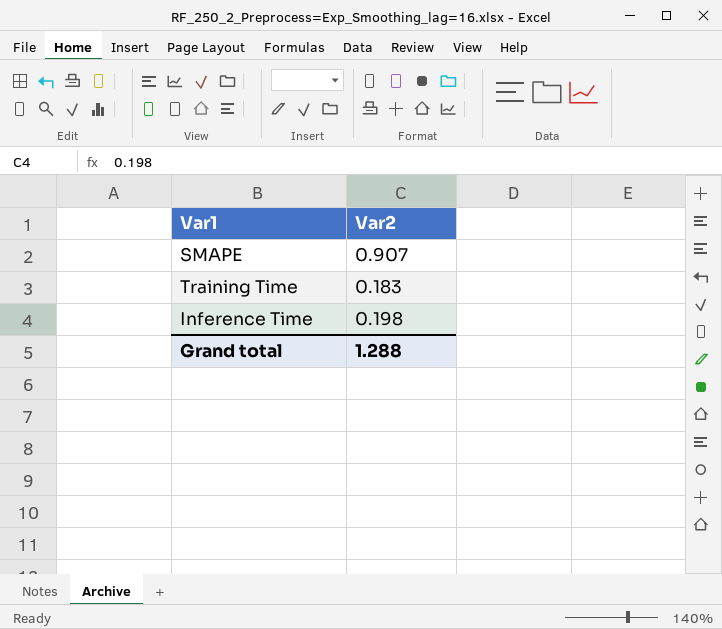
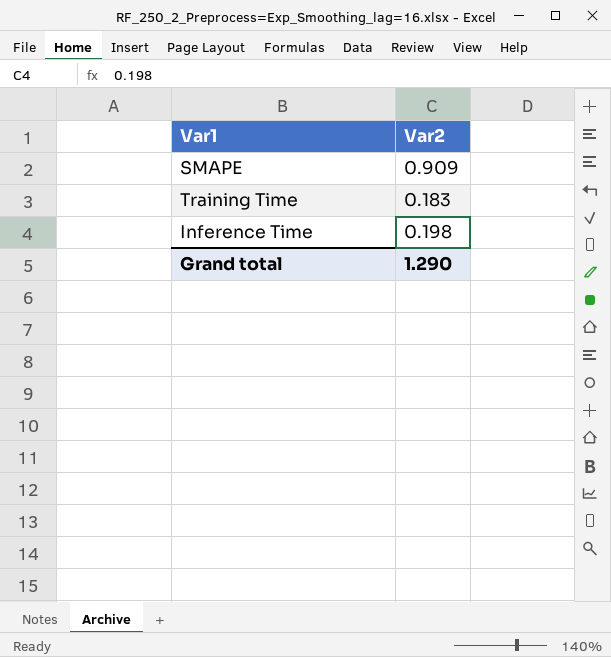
SMAPE | Var2: 0.907 -> 0.909
Grand total | Var2: 1.288 -> 1.290

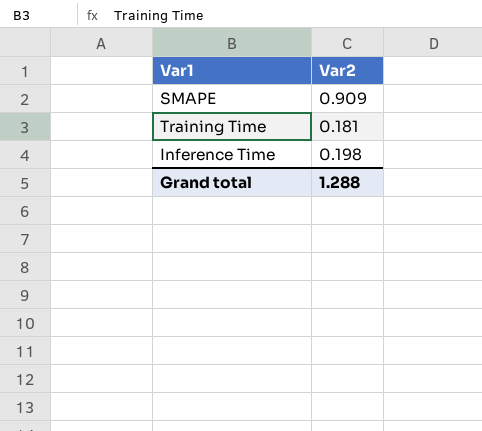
Training Time | Var2: 0.183 -> 0.181
Grand total | Var2: 1.290 -> 1.288

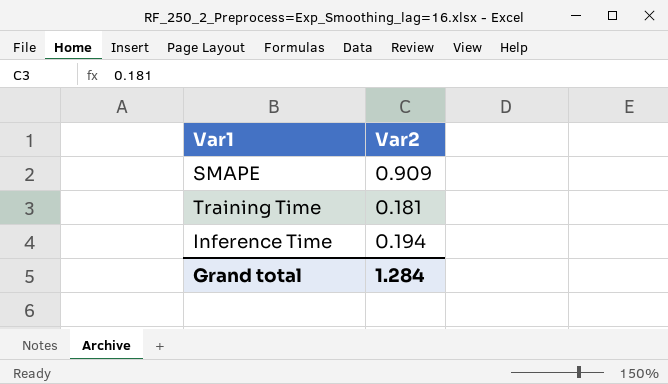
Inference Time | Var2: 0.198 -> 0.194
Grand total | Var2: 1.288 -> 1.284

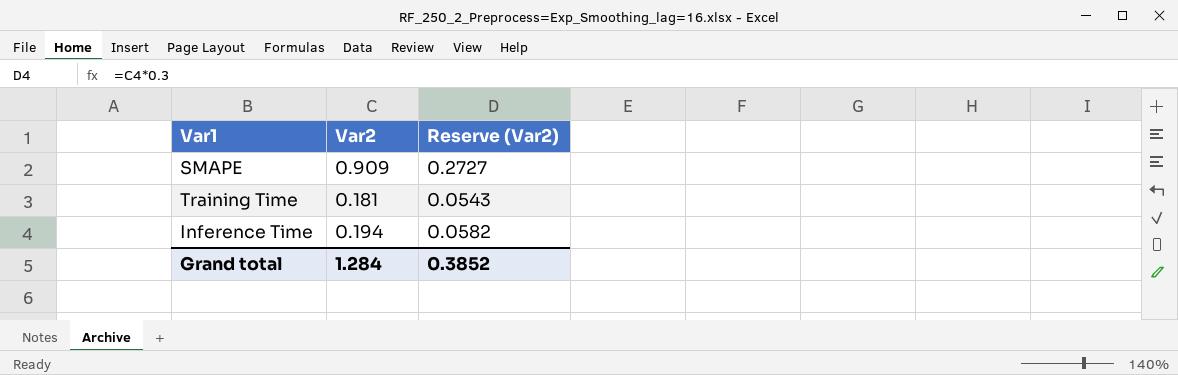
column Reserve (Var2) | formula: none -> [Var2] * 0.3

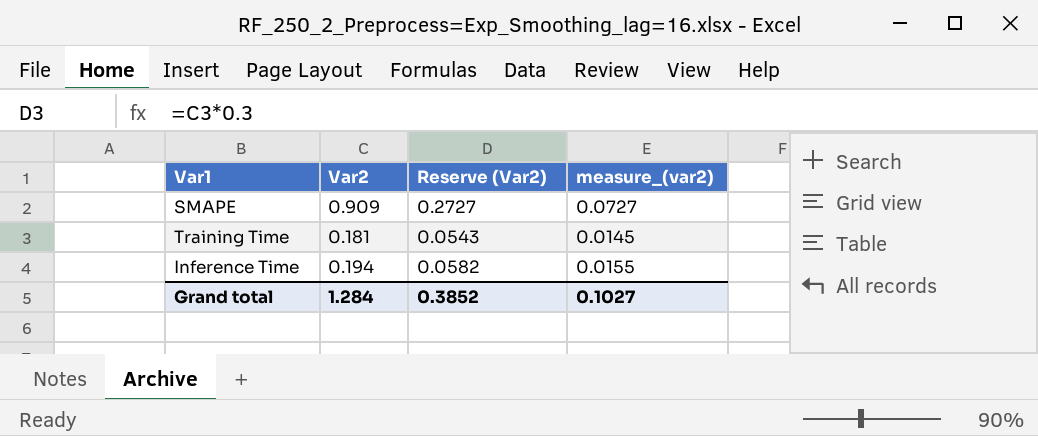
column measure_(var2) | formula: none -> [Var2] * 0.08

